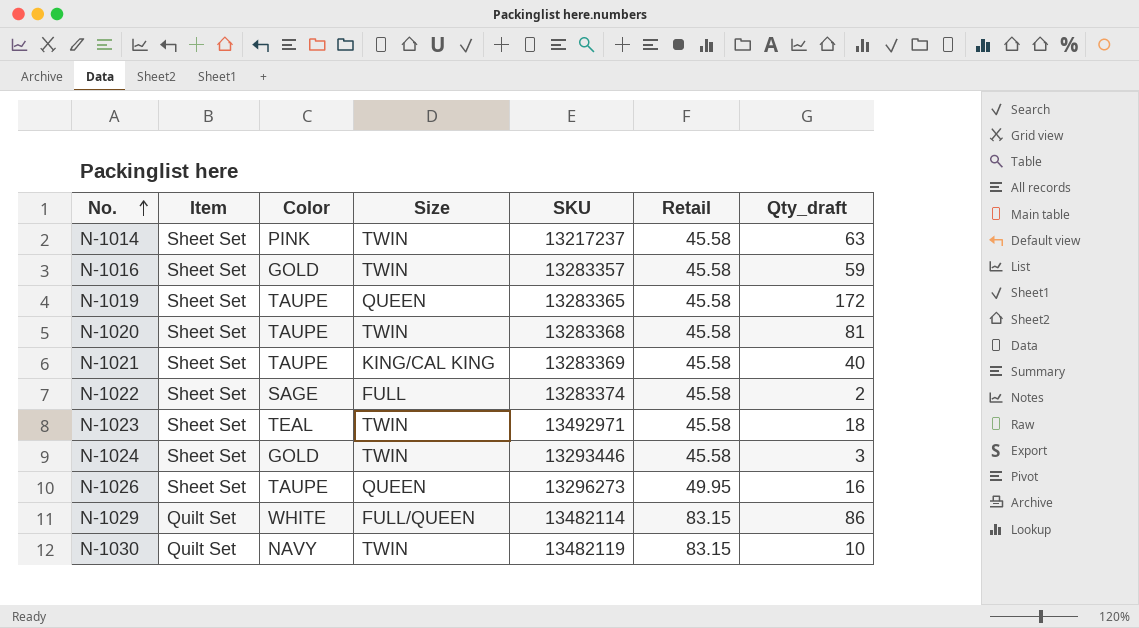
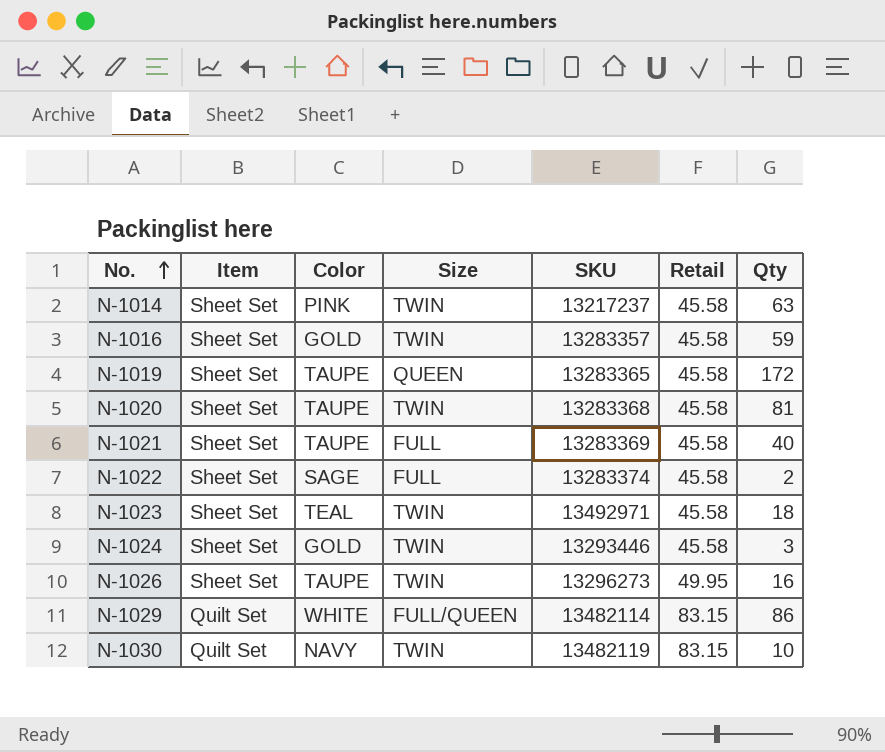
column name: Qty_draft -> Qty
N-1021 | Size: KING/CAL KING -> FULL
N-1026 | Size: QUEEN -> TWIN

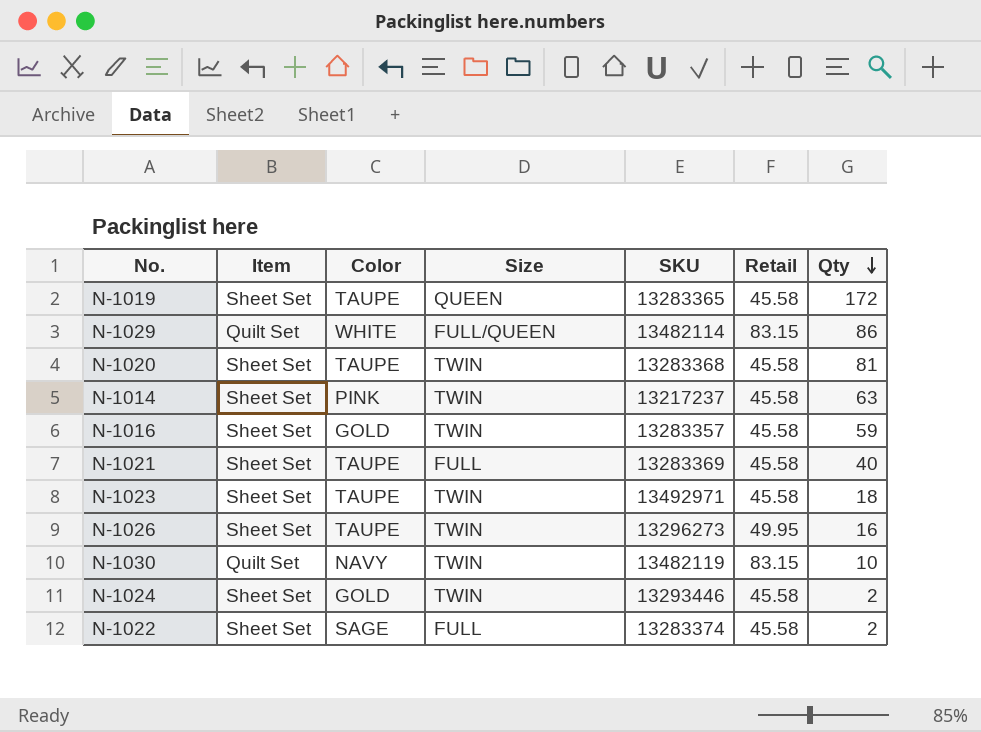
row order: No. ascending -> Qty descending
N-1023 | Color: TEAL -> TAUPE
N-1024 | Qty: 3 -> 2

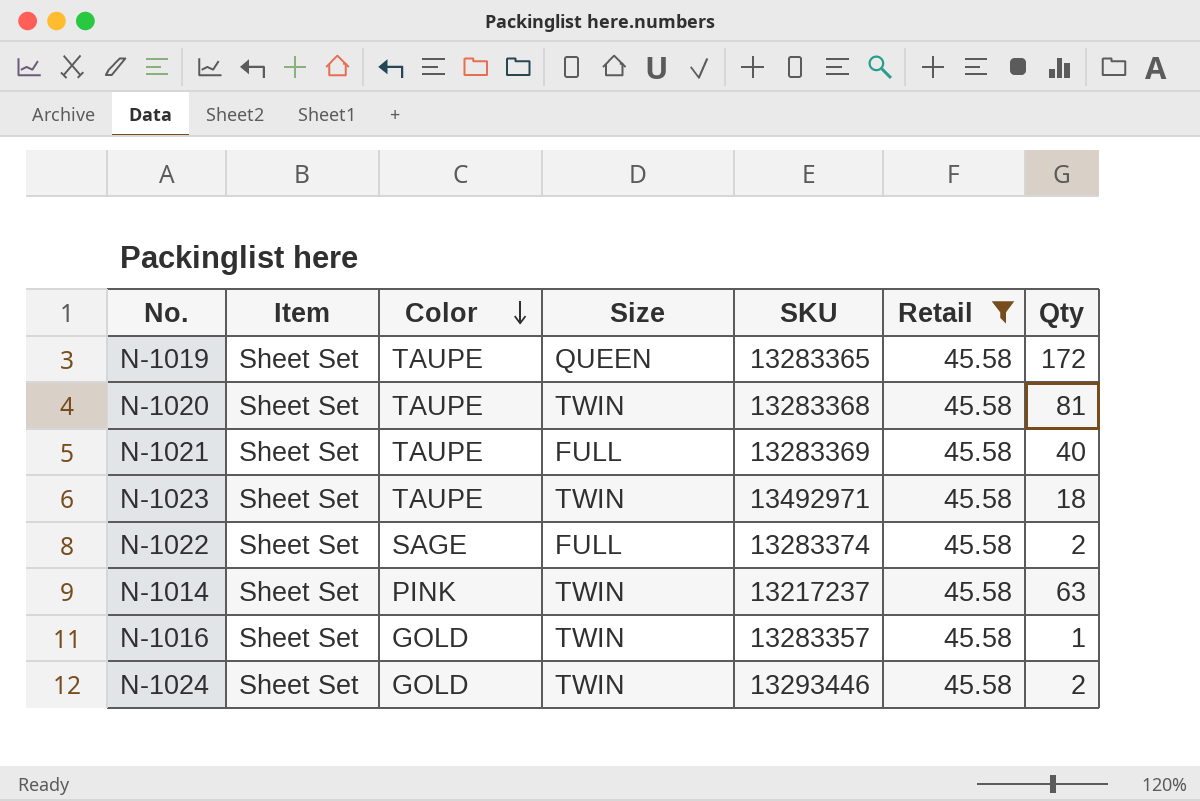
filter: none -> Retail = 45.58
row order: Qty descending -> Color descending
N-1016 | Qty: 59 -> 1

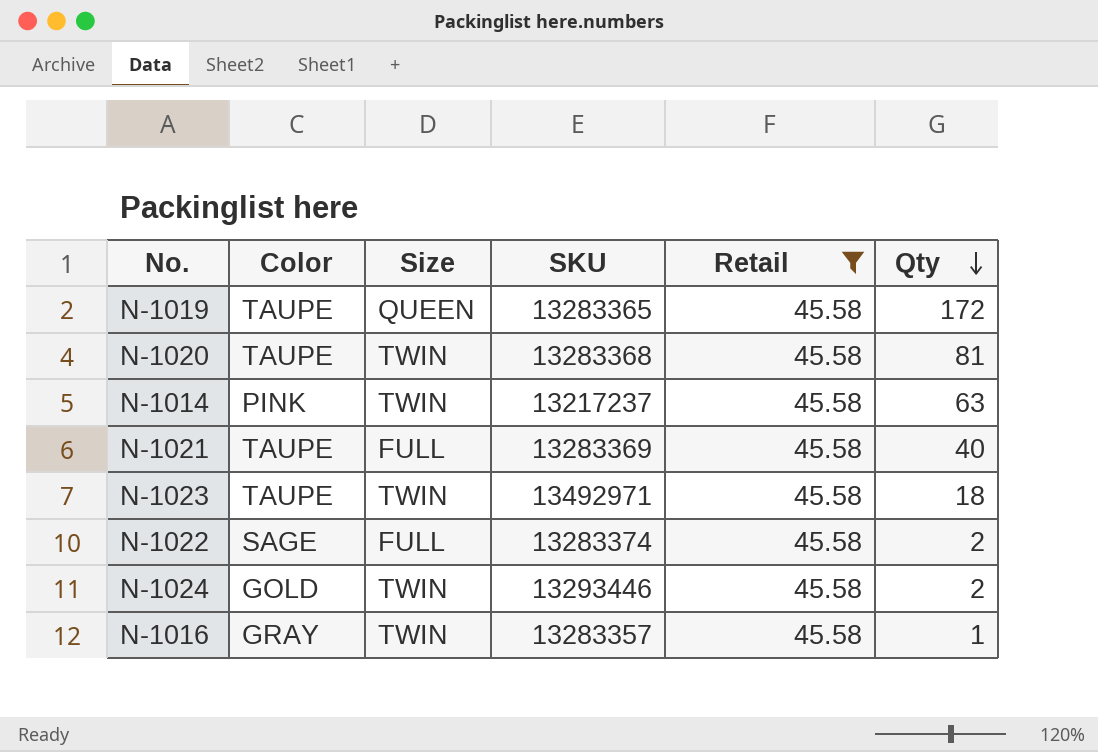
row order: Color descending -> Qty descending
column Item | position: 2 -> none
N-1016 | Color: GOLD -> GRAY

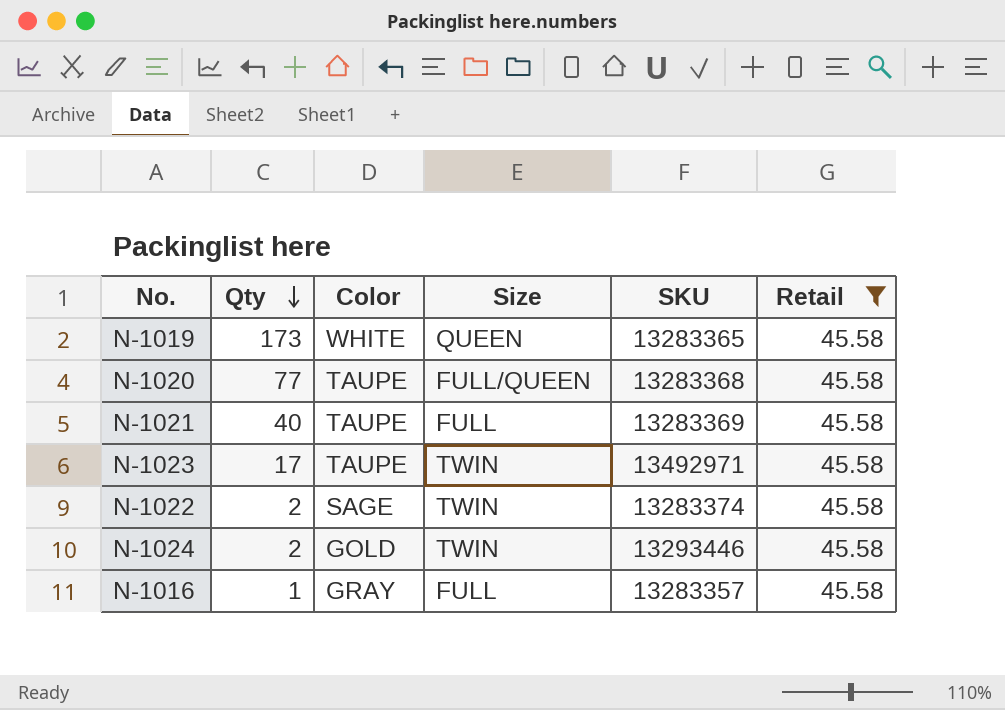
column Qty | position: 6 -> 2
row N-1014: PINK | TWIN | 13217237 | 45.58 | 63 -> none
N-1019 | Qty: 172 -> 173
N-1019 | Color: TAUPE -> WHITE
N-1020 | Qty: 81 -> 77
N-1020 | Size: TWIN -> FULL/QUEEN
N-1023 | Qty: 18 -> 17
N-1022 | Size: FULL -> TWIN
N-1016 | Size: TWIN -> FULL

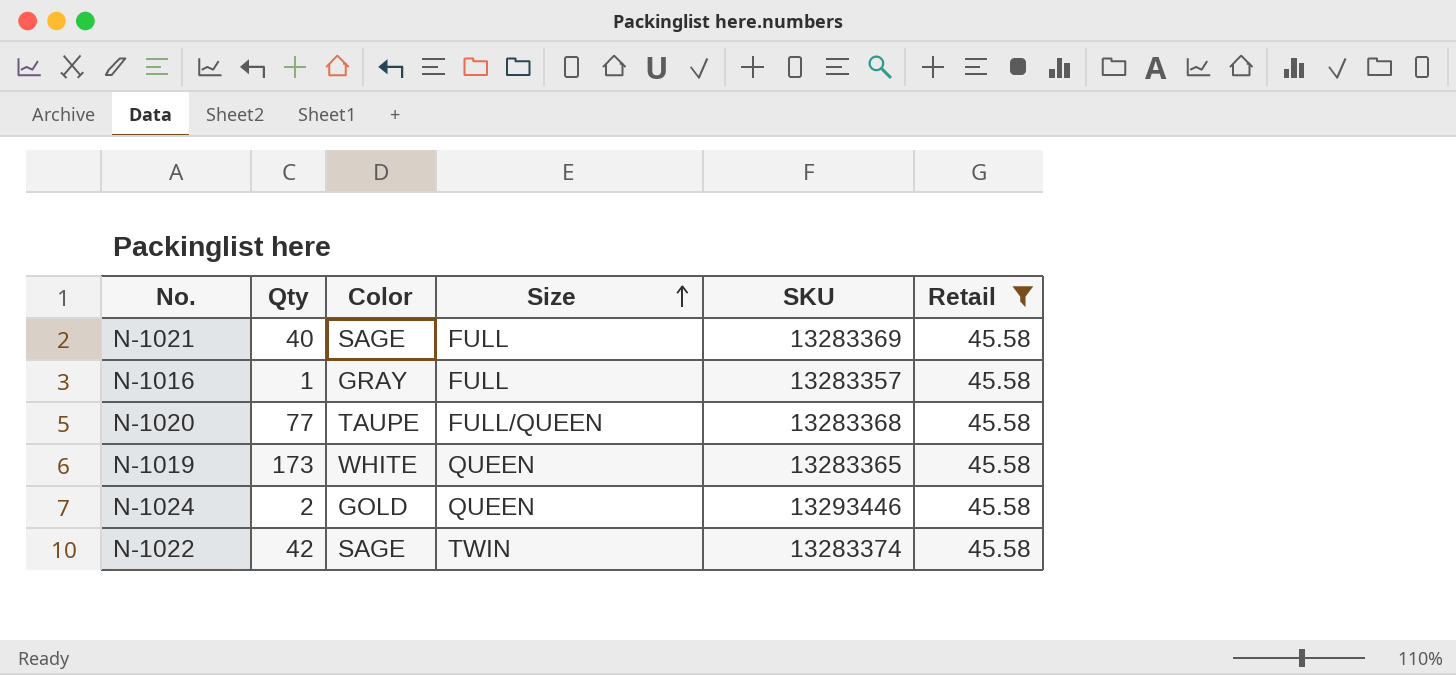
row order: Qty descending -> Size ascending
row N-1023: 17 | TAUPE | TWIN | 13492971 | 45.58 -> none
N-1021 | Color: TAUPE -> SAGE
N-1024 | Size: TWIN -> QUEEN
N-1022 | Qty: 2 -> 42

